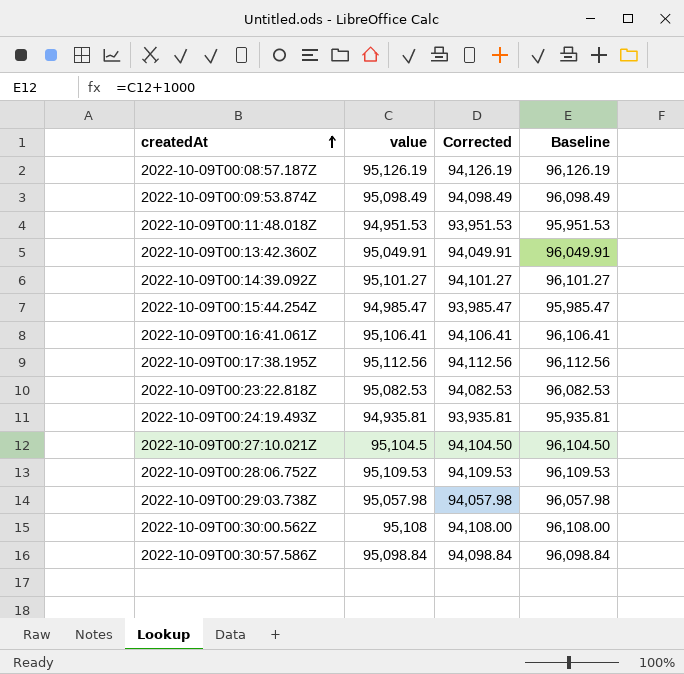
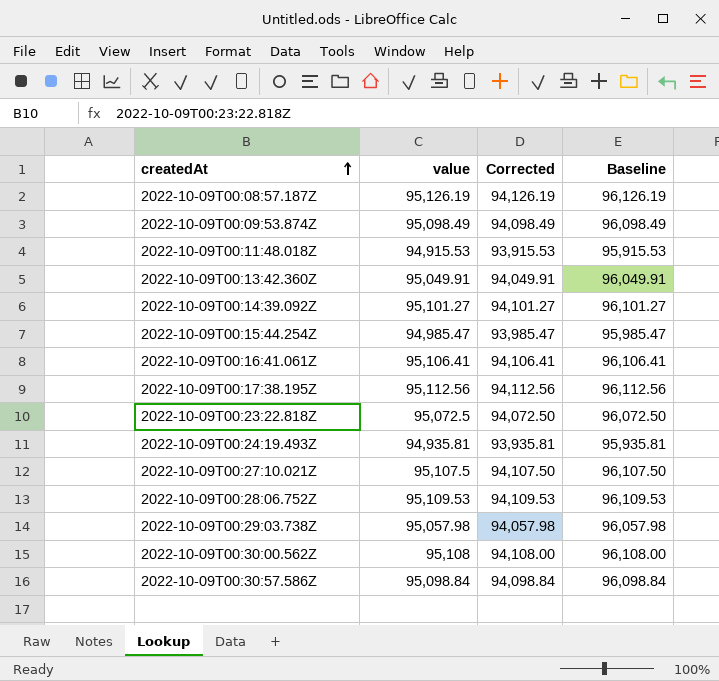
2022-10-09T00:11:48.018Z | value: 94,951.53 -> 94,915.53
2022-10-09T00:11:48.018Z | Corrected: 93,951.53 -> 93,915.53
2022-10-09T00:11:48.018Z | Baseline: 95,951.53 -> 95,915.53
2022-10-09T00:23:22.818Z | value: 95,082.53 -> 95,072.5
2022-10-09T00:23:22.818Z | Corrected: 94,082.53 -> 94,072.50
2022-10-09T00:23:22.818Z | Baseline: 96,082.53 -> 96,072.50
2022-10-09T00:27:10.021Z | value: 95,104.5 -> 95,107.5
2022-10-09T00:27:10.021Z | Corrected: 94,104.50 -> 94,107.50
2022-10-09T00:27:10.021Z | Baseline: 96,104.50 -> 96,107.50

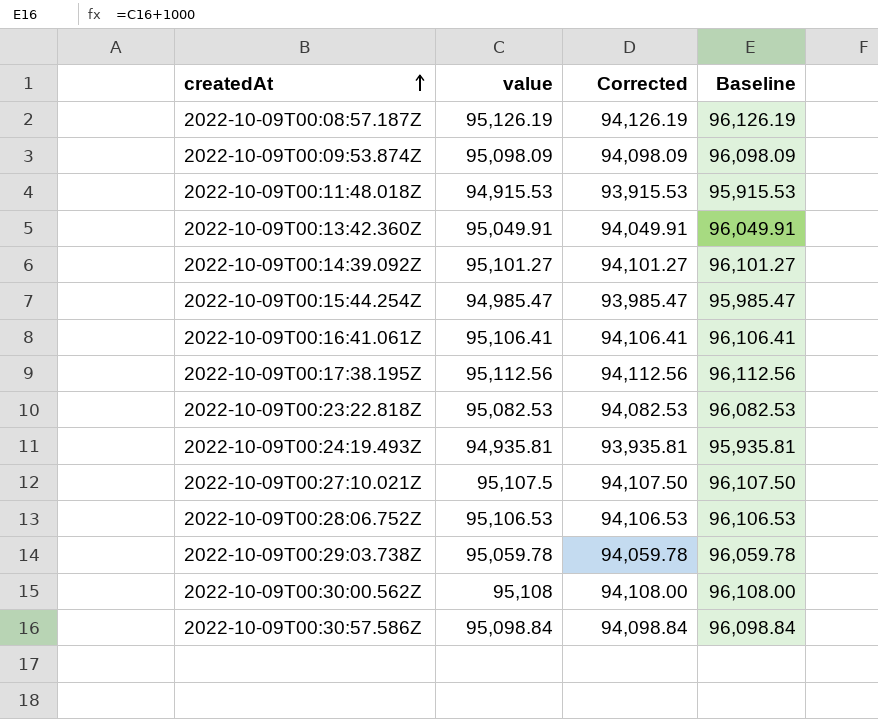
2022-10-09T00:09:53.874Z | value: 95,098.49 -> 95,098.09
2022-10-09T00:09:53.874Z | Corrected: 94,098.49 -> 94,098.09
2022-10-09T00:09:53.874Z | Baseline: 96,098.49 -> 96,098.09
2022-10-09T00:23:22.818Z | value: 95,072.5 -> 95,082.53
2022-10-09T00:23:22.818Z | Corrected: 94,072.50 -> 94,082.53
2022-10-09T00:23:22.818Z | Baseline: 96,072.50 -> 96,082.53
2022-10-09T00:28:06.752Z | value: 95,109.53 -> 95,106.53
2022-10-09T00:28:06.752Z | Corrected: 94,109.53 -> 94,106.53
2022-10-09T00:28:06.752Z | Baseline: 96,109.53 -> 96,106.53
2022-10-09T00:29:03.738Z | value: 95,057.98 -> 95,059.78
2022-10-09T00:29:03.738Z | Corrected: 94,057.98 -> 94,059.78
2022-10-09T00:29:03.738Z | Baseline: 96,057.98 -> 96,059.78

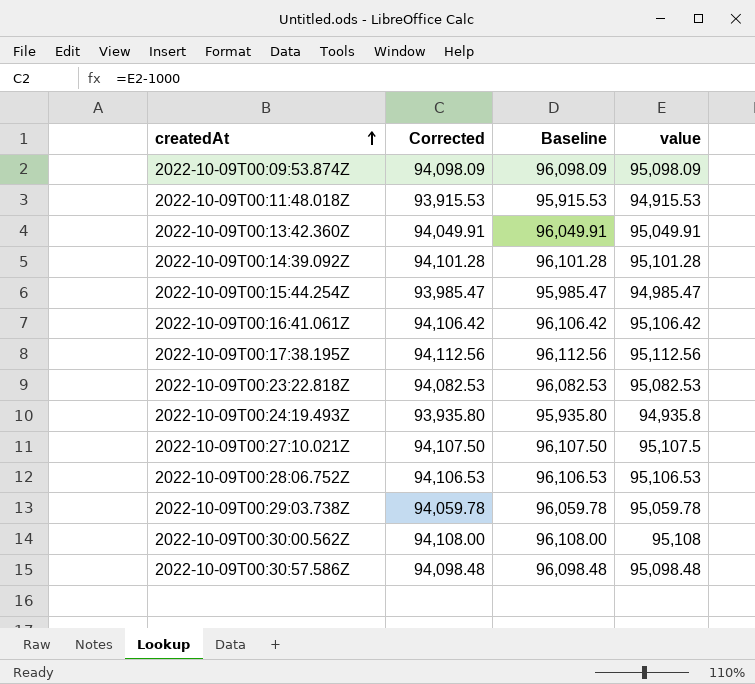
column value | position: 2 -> 4
row 2022-10-09T00:08:57.187Z: 95,126.19 | 94,126.19 | 96,126.19 -> none
2022-10-09T00:14:39.092Z | Corrected: 94,101.27 -> 94,101.28
2022-10-09T00:14:39.092Z | Baseline: 96,101.27 -> 96,101.28
2022-10-09T00:14:39.092Z | value: 95,101.27 -> 95,101.28
2022-10-09T00:16:41.061Z | Corrected: 94,106.41 -> 94,106.42
2022-10-09T00:16:41.061Z | Baseline: 96,106.41 -> 96,106.42
2022-10-09T00:16:41.061Z | value: 95,106.41 -> 95,106.42
2022-10-09T00:24:19.493Z | Corrected: 93,935.81 -> 93,935.80
2022-10-09T00:24:19.493Z | Baseline: 95,935.81 -> 95,935.80
2022-10-09T00:24:19.493Z | value: 94,935.81 -> 94,935.8
2022-10-09T00:30:57.586Z | Corrected: 94,098.84 -> 94,098.48
2022-10-09T00:30:57.586Z | Baseline: 96,098.84 -> 96,098.48
2022-10-09T00:30:57.586Z | value: 95,098.84 -> 95,098.48

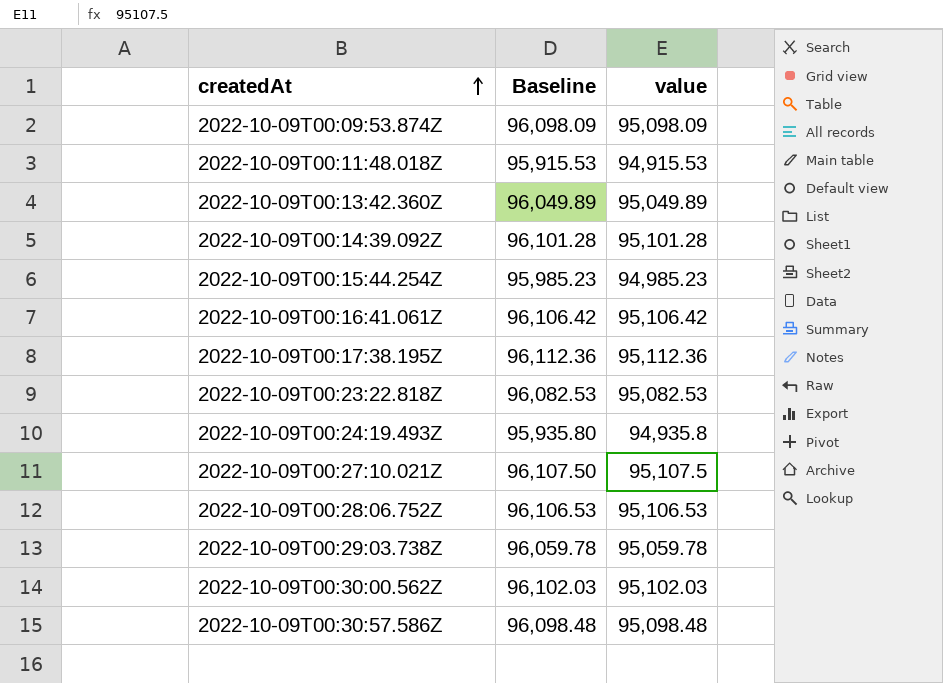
column Corrected | formula: [value] - 1000 -> none
2022-10-09T00:13:42.360Z | Baseline: 96,049.91 -> 96,049.89
2022-10-09T00:13:42.360Z | value: 95,049.91 -> 95,049.89
2022-10-09T00:15:44.254Z | Baseline: 95,985.47 -> 95,985.23
2022-10-09T00:15:44.254Z | value: 94,985.47 -> 94,985.23
2022-10-09T00:17:38.195Z | Baseline: 96,112.56 -> 96,112.36
2022-10-09T00:17:38.195Z | value: 95,112.56 -> 95,112.36
2022-10-09T00:30:00.562Z | Baseline: 96,108.00 -> 96,102.03
2022-10-09T00:30:00.562Z | value: 95,108 -> 95,102.03

